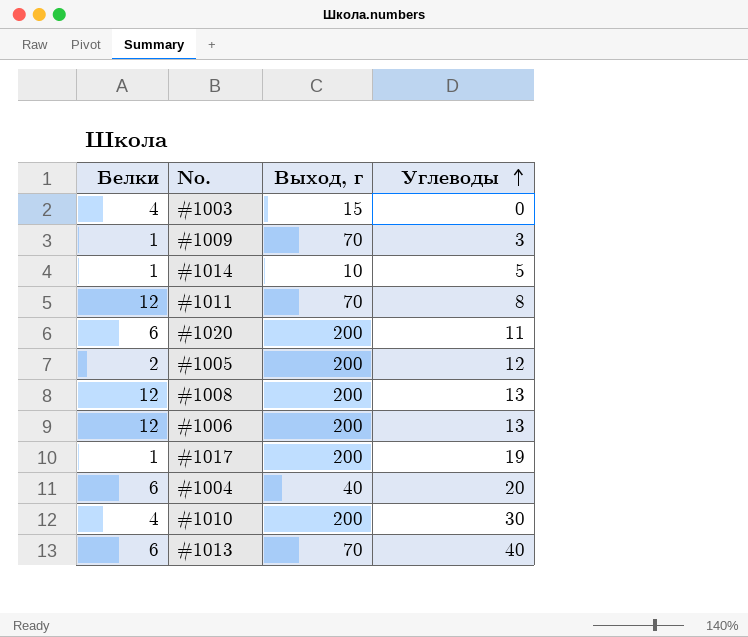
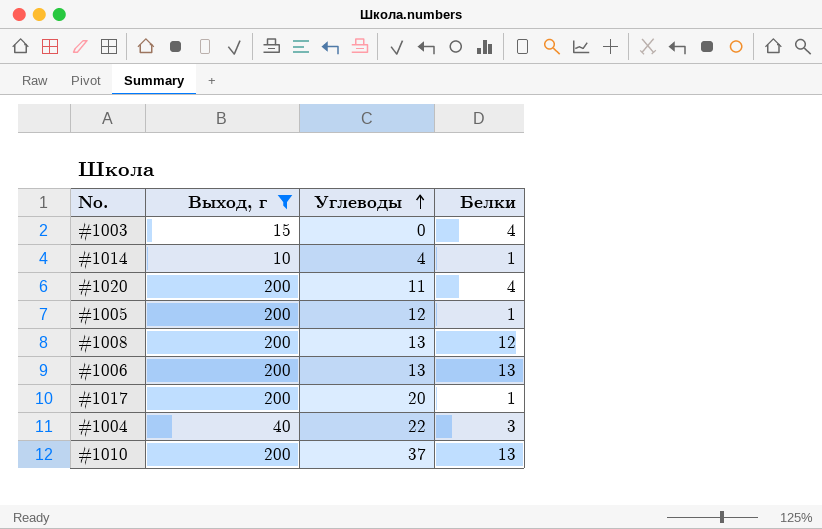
filter: none -> Выход, г != 70
column Белки | position: 1 -> 4
#1014 | Углеводы: 5 -> 4
#1020 | Белки: 6 -> 4
#1005 | Белки: 2 -> 1
#1006 | Белки: 12 -> 13
#1017 | Углеводы: 19 -> 20
#1004 | Углеводы: 20 -> 22
#1004 | Белки: 6 -> 3
#1010 | Углеводы: 30 -> 37
#1010 | Белки: 4 -> 13

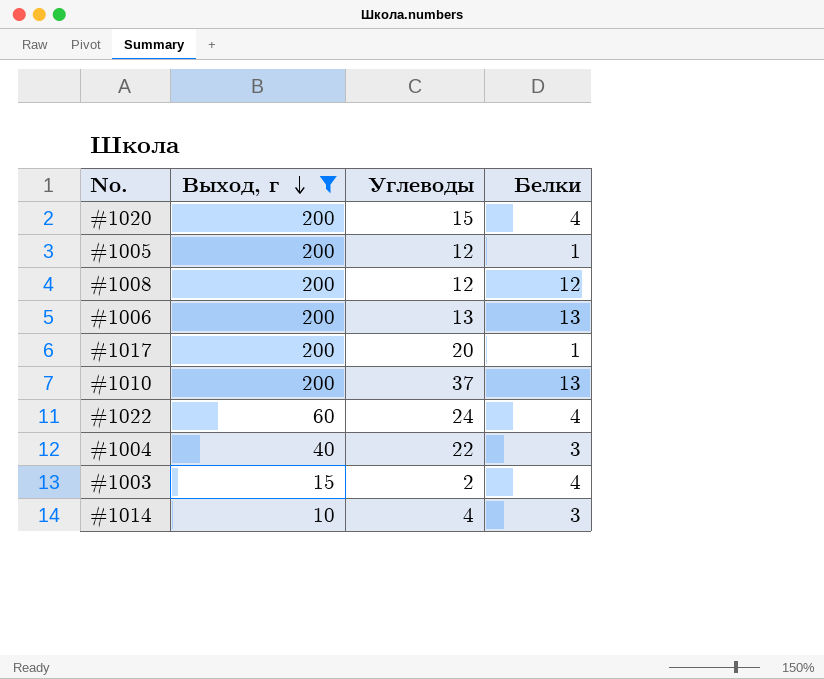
row order: Углеводы ascending -> Выход, г descending
#1020 | Углеводы: 11 -> 15
#1008 | Углеводы: 13 -> 12
row #1022: none -> 60 | 24 | 4
#1003 | Углеводы: 0 -> 2
#1014 | Белки: 1 -> 3

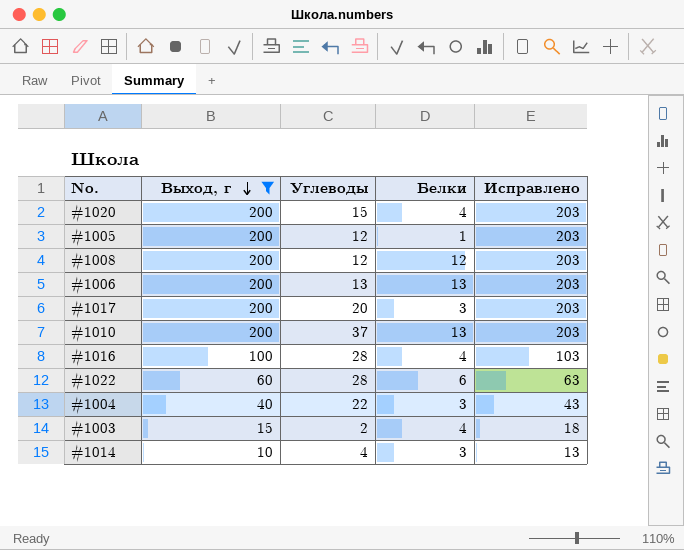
column Исправлено | formula: none -> [Выход, г] + 3
#1017 | Белки: 1 -> 3
row #1016: none -> 100 | 28 | 4 | 103
#1022 | Углеводы: 24 -> 28
#1022 | Белки: 4 -> 6

